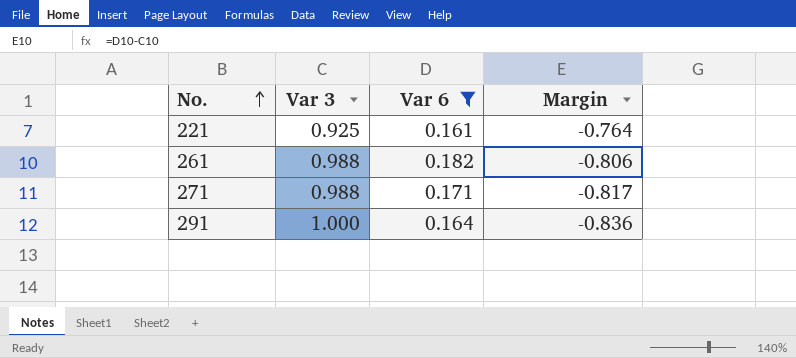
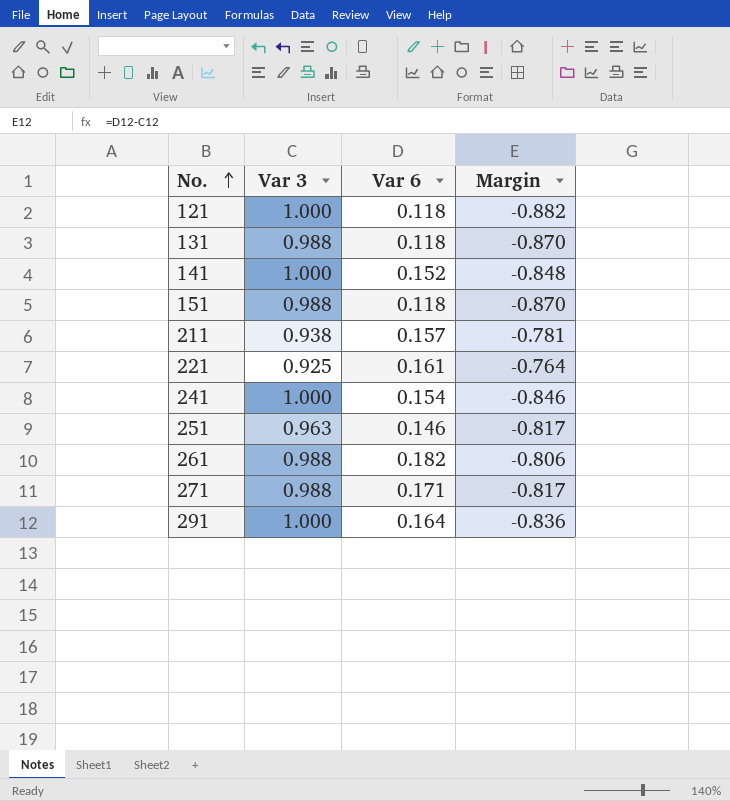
filter: Var 6 >= 0.161 -> none

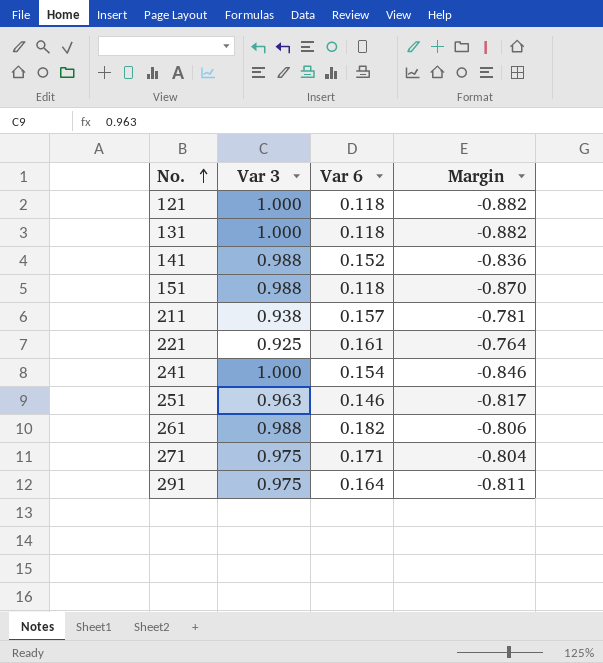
131 | Var 3: 0.988 -> 1.000
131 | Margin: -0.870 -> -0.882
141 | Var 3: 1.000 -> 0.988
141 | Margin: -0.848 -> -0.836
271 | Var 3: 0.988 -> 0.975
271 | Margin: -0.817 -> -0.804
291 | Var 3: 1.000 -> 0.975
291 | Margin: -0.836 -> -0.811

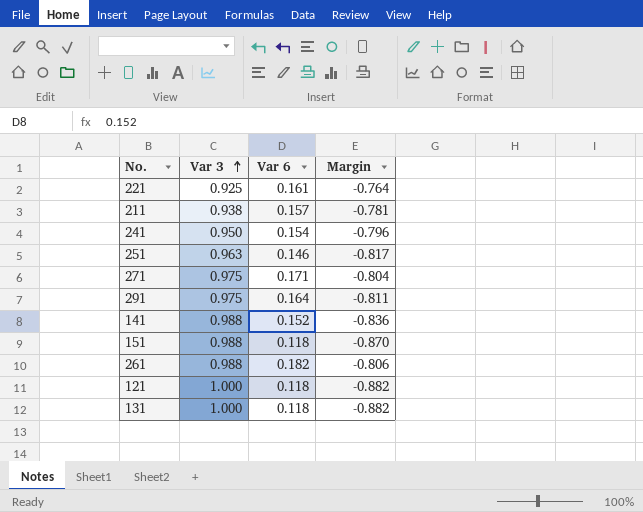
row order: No. ascending -> Var 3 ascending
241 | Var 3: 1.000 -> 0.950
241 | Margin: -0.846 -> -0.796

